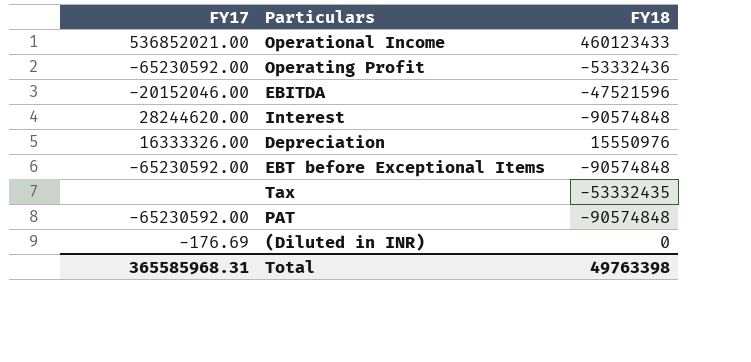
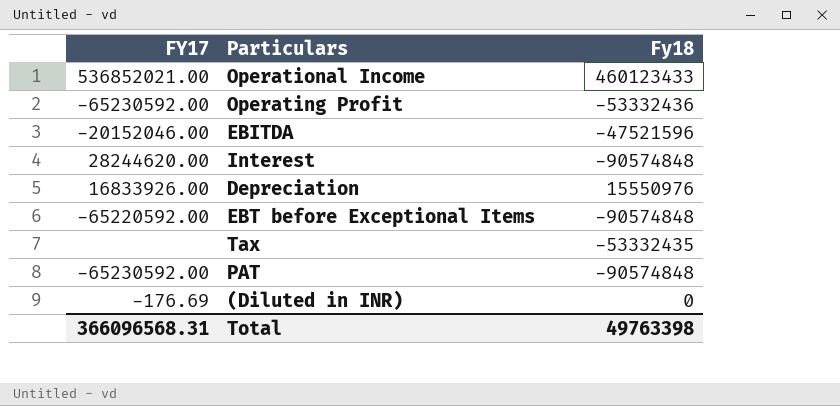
column name: FY18 -> Fy18
Depreciation | FY17: 16333326.00 -> 16833926.00
EBT before Exceptional Items | FY17: -65230592.00 -> -65220592.00
Total | FY17: 365585968.31 -> 366096568.31

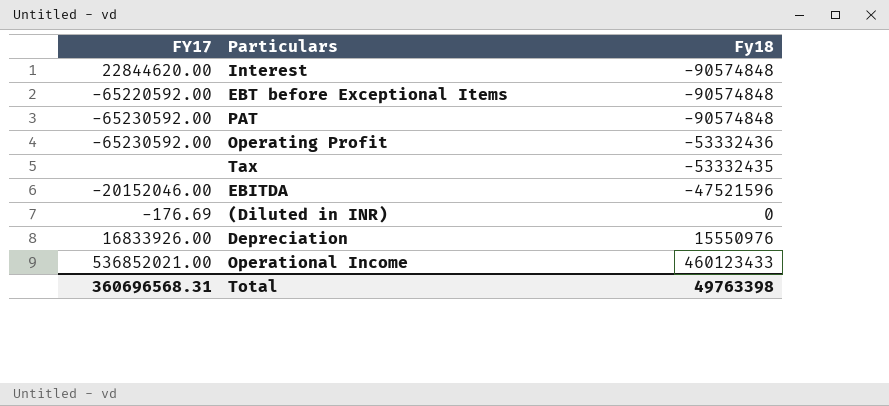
row order: none -> Fy18 ascending
Interest | FY17: 28244620.00 -> 22844620.00
Total | FY17: 366096568.31 -> 360696568.31

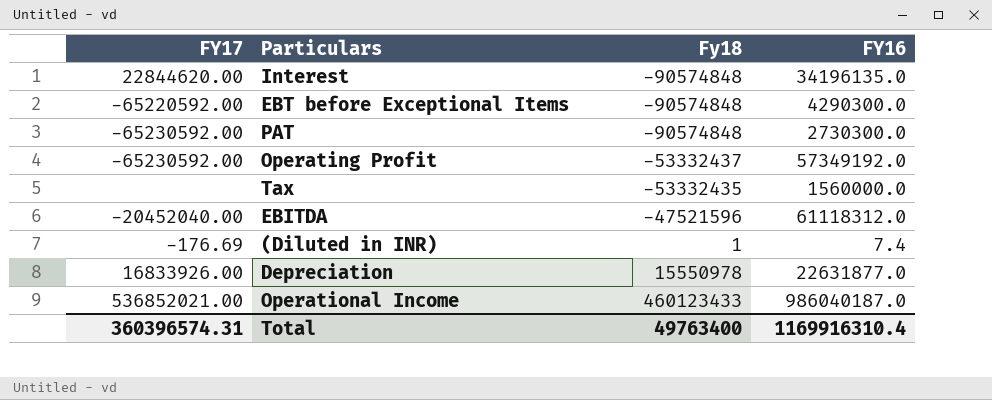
column FY16 | position: none -> 4
Operating Profit | Fy18: -53332436 -> -53332437
EBITDA | FY17: -20152046.00 -> -20452040.00
(Diluted in INR) | Fy18: 0 -> 1
Depreciation | Fy18: 15550976 -> 15550978
Total | FY17: 360696568.31 -> 360396574.31
Total | Fy18: 49763398 -> 49763400

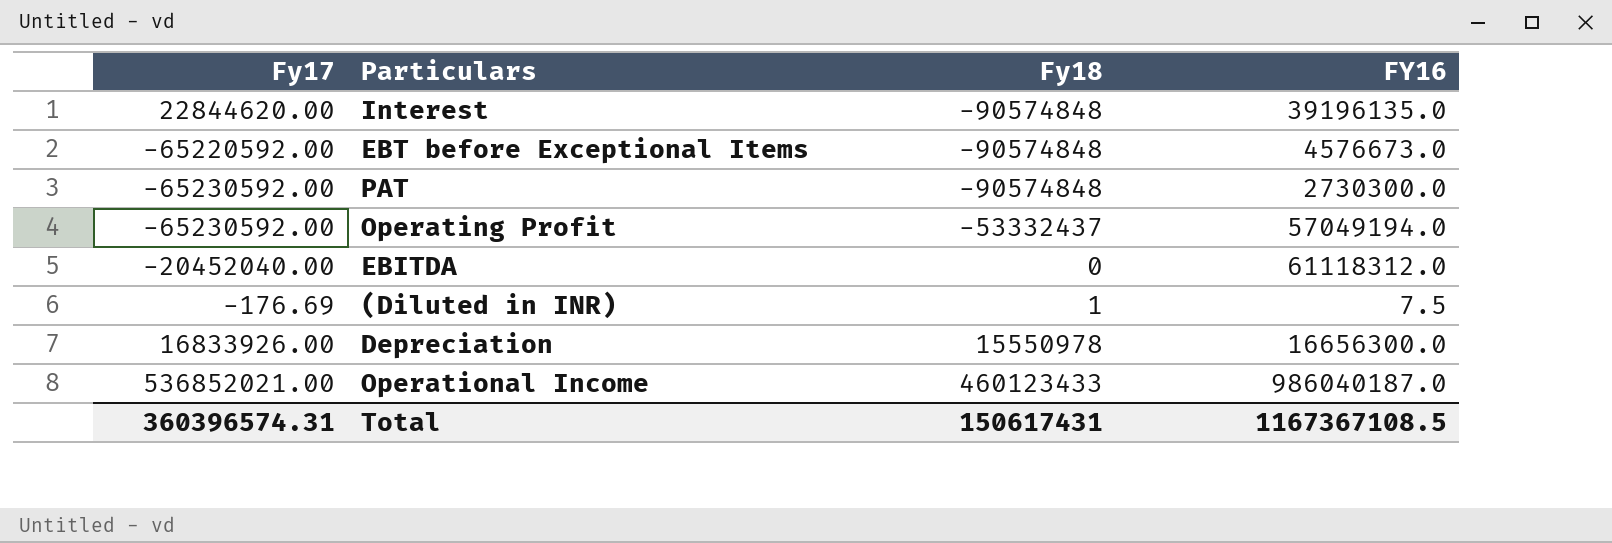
column name: FY17 -> Fy17
row Tax: none | -53332435 | 1560000.0 -> none
Interest | FY16: 34196135.0 -> 39196135.0
EBT before Exceptional Items | FY16: 4290300.0 -> 4576673.0
Operating Profit | FY16: 57349192.0 -> 57049194.0
EBITDA | Fy18: -47521596 -> 0
(Diluted in INR) | FY16: 7.4 -> 7.5
Depreciation | FY16: 22631877.0 -> 16656300.0
Total | Fy18: 49763400 -> 150617431
Total | FY16: 1169916310.4 -> 1167367108.5

